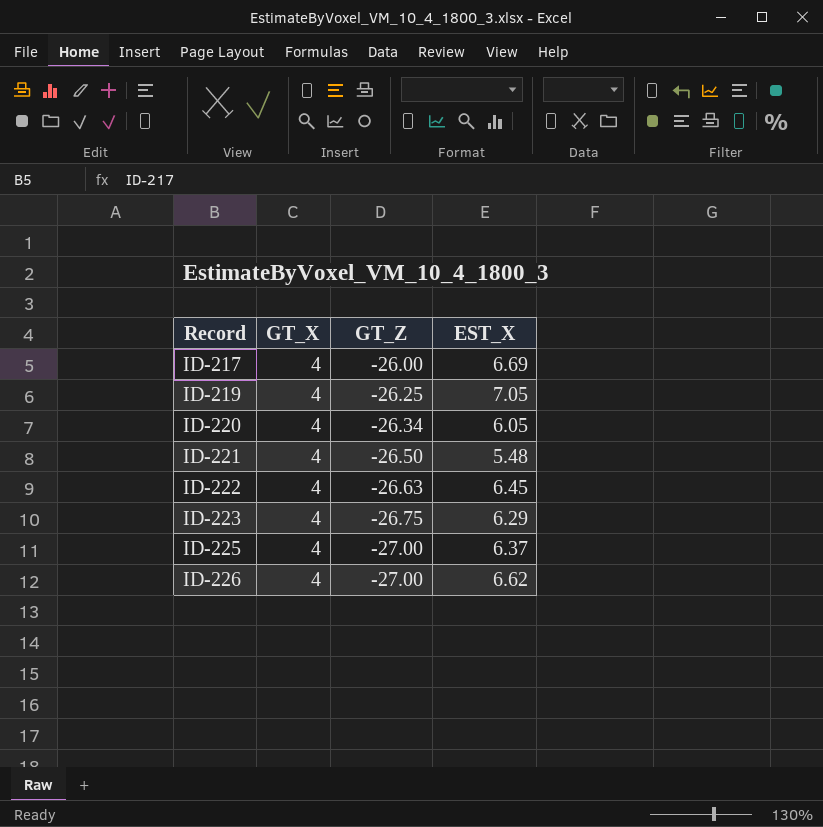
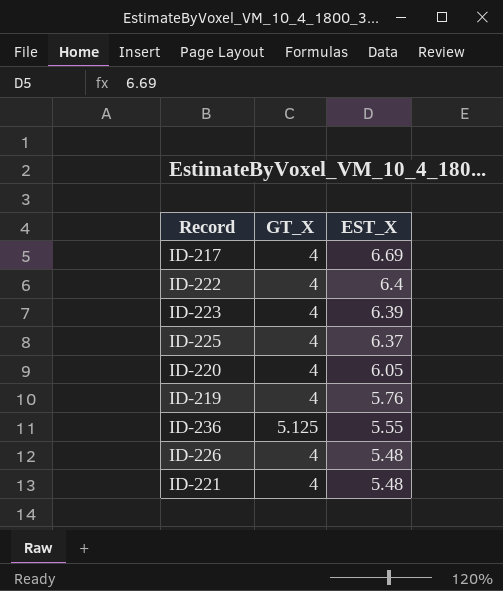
row order: Record ascending -> EST_X descending
column GT_Z | position: 3 -> none
ID-222 | EST_X: 6.45 -> 6.4
ID-223 | EST_X: 6.29 -> 6.39
ID-219 | EST_X: 7.05 -> 5.76
row ID-236: none -> 5.125 | 5.55
ID-226 | EST_X: 6.62 -> 5.48

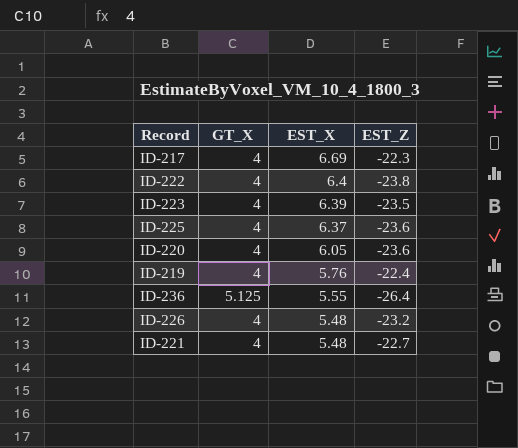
column EST_Z | position: none -> 4

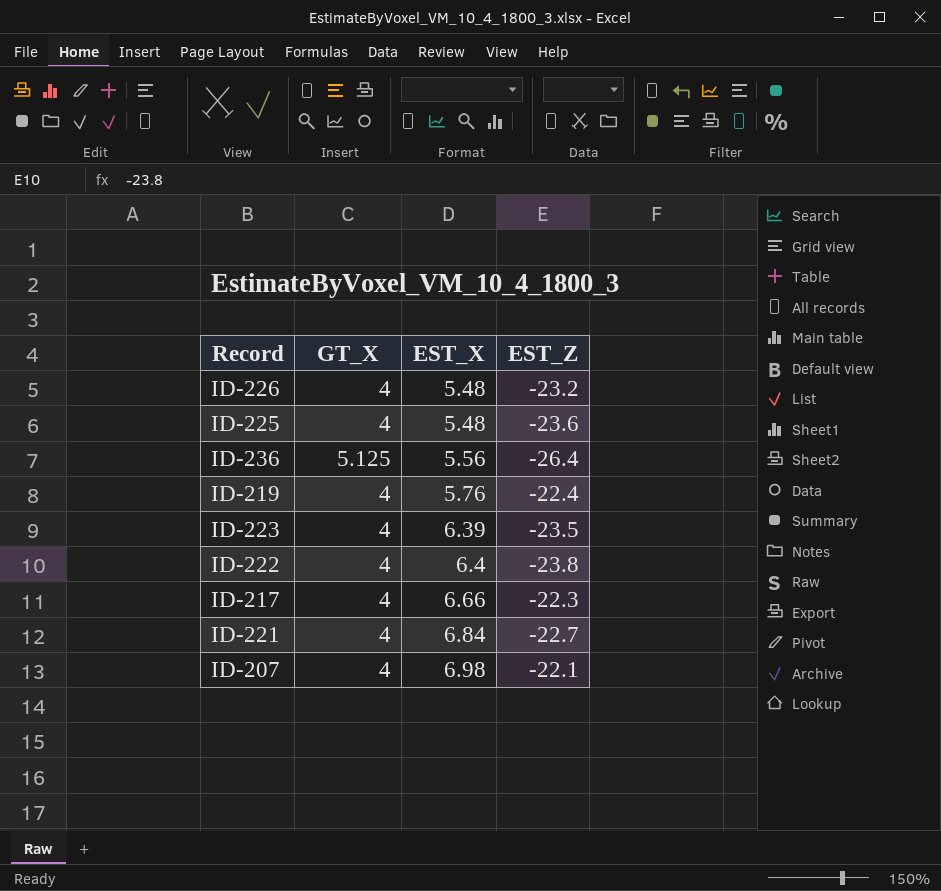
row order: EST_X descending -> EST_X ascending
row ID-220: 4 | 6.05 | -23.6 -> none
ID-225 | EST_X: 6.37 -> 5.48
ID-236 | EST_X: 5.55 -> 5.56
ID-217 | EST_X: 6.69 -> 6.66
ID-221 | EST_X: 5.48 -> 6.84
row ID-207: none -> 4 | 6.98 | -22.1

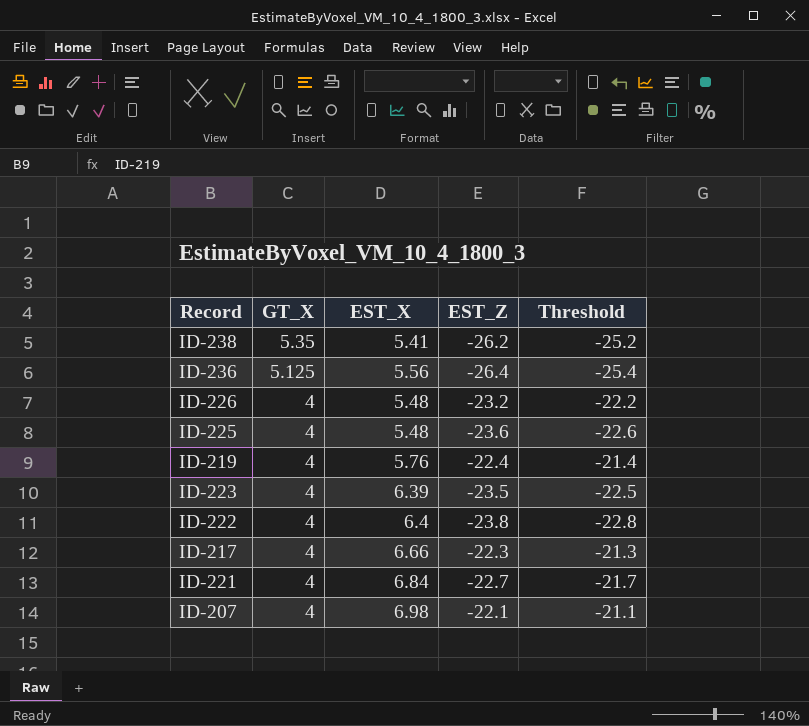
row order: EST_X ascending -> GT_X descending
column Threshold | formula: none -> [EST_Z] + 1
row ID-238: none -> 5.35 | 5.41 | -26.2 | -25.2

